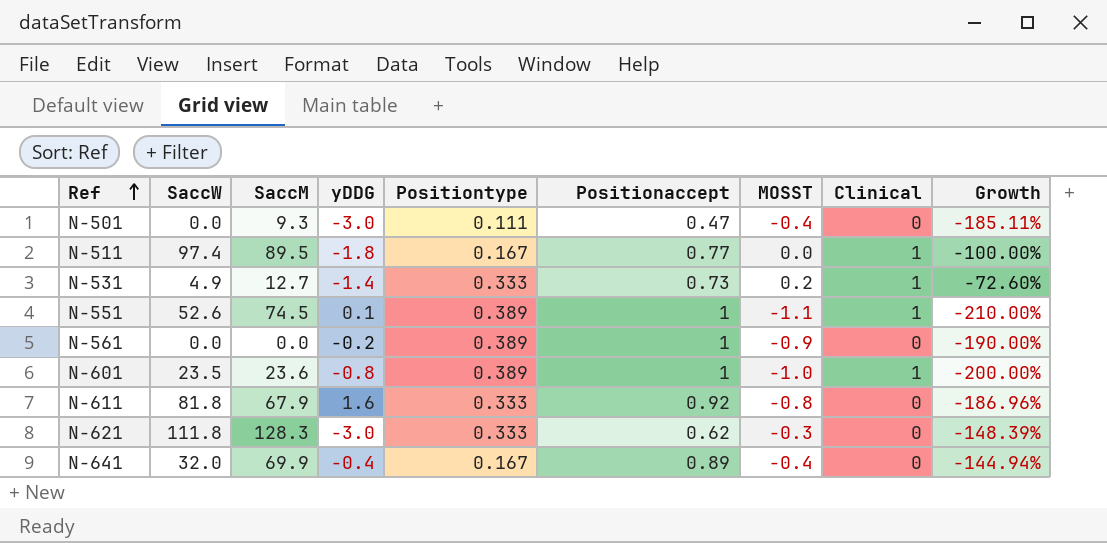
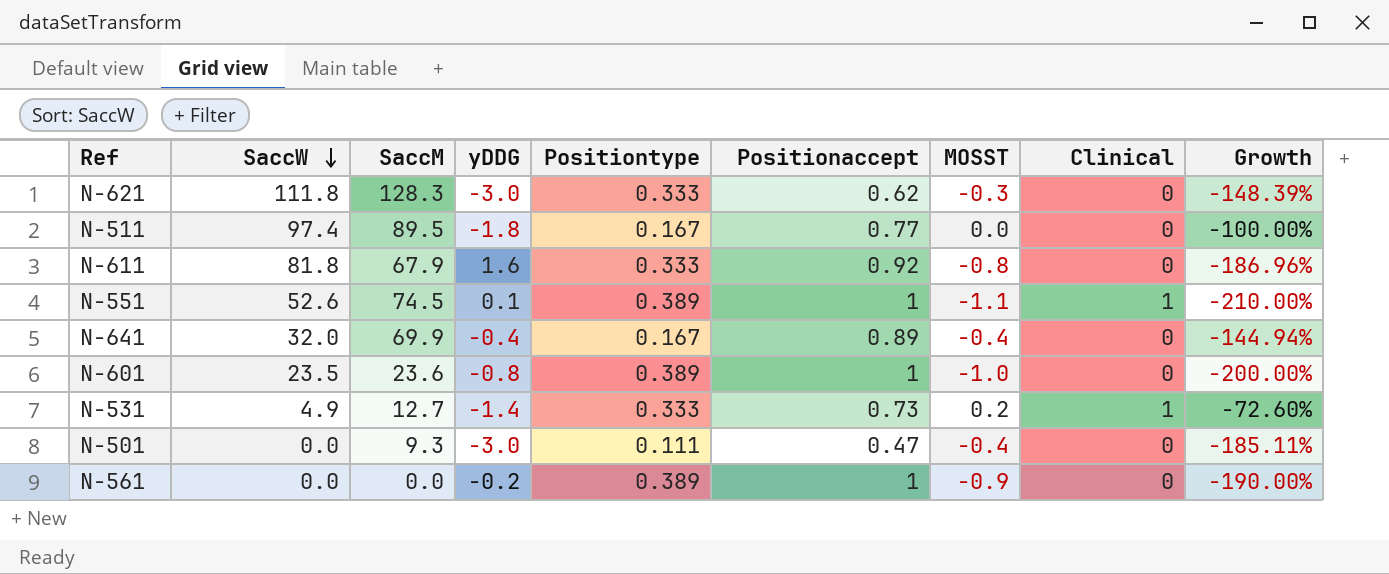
row order: Ref ascending -> SaccW descending
N-511 | Clinical: 1 -> 0
N-601 | Clinical: 1 -> 0

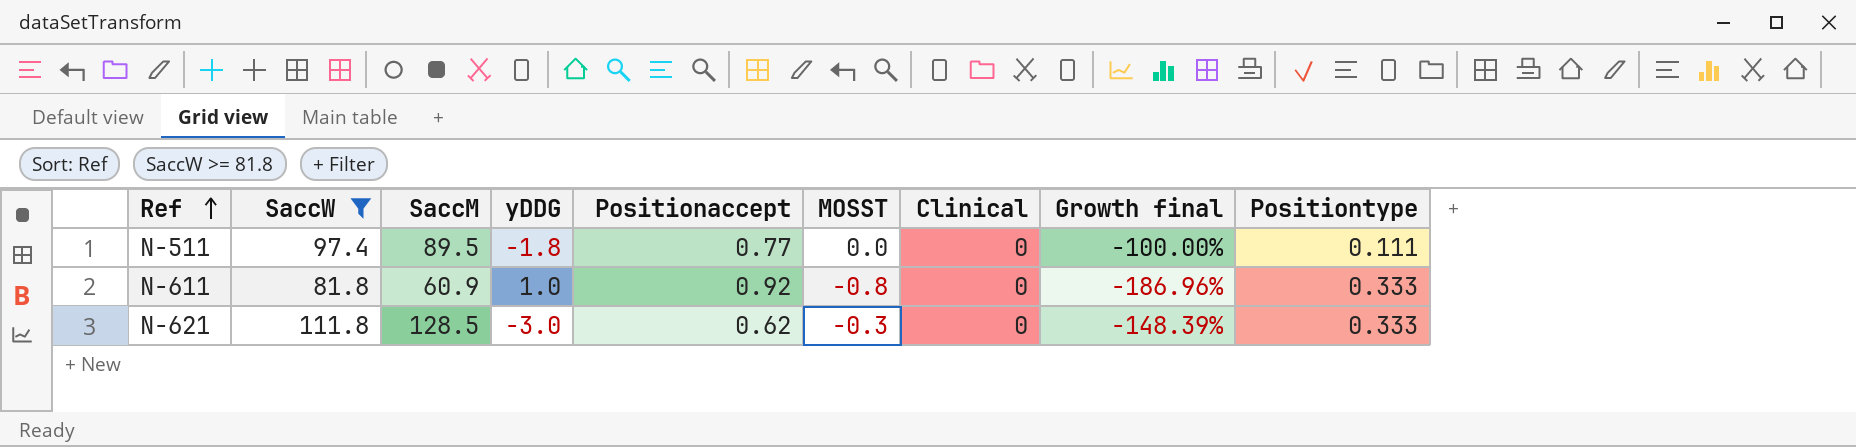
filter: none -> SaccW >= 81.8
row order: SaccW descending -> Ref ascending
column name: Growth -> Growth final
column Positiontype | position: 5 -> 9
N-511 | Positiontype: 0.167 -> 0.111
N-611 | SaccM: 67.9 -> 60.9
N-611 | yDDG: 1.6 -> 1.0
N-621 | SaccM: 128.3 -> 128.5

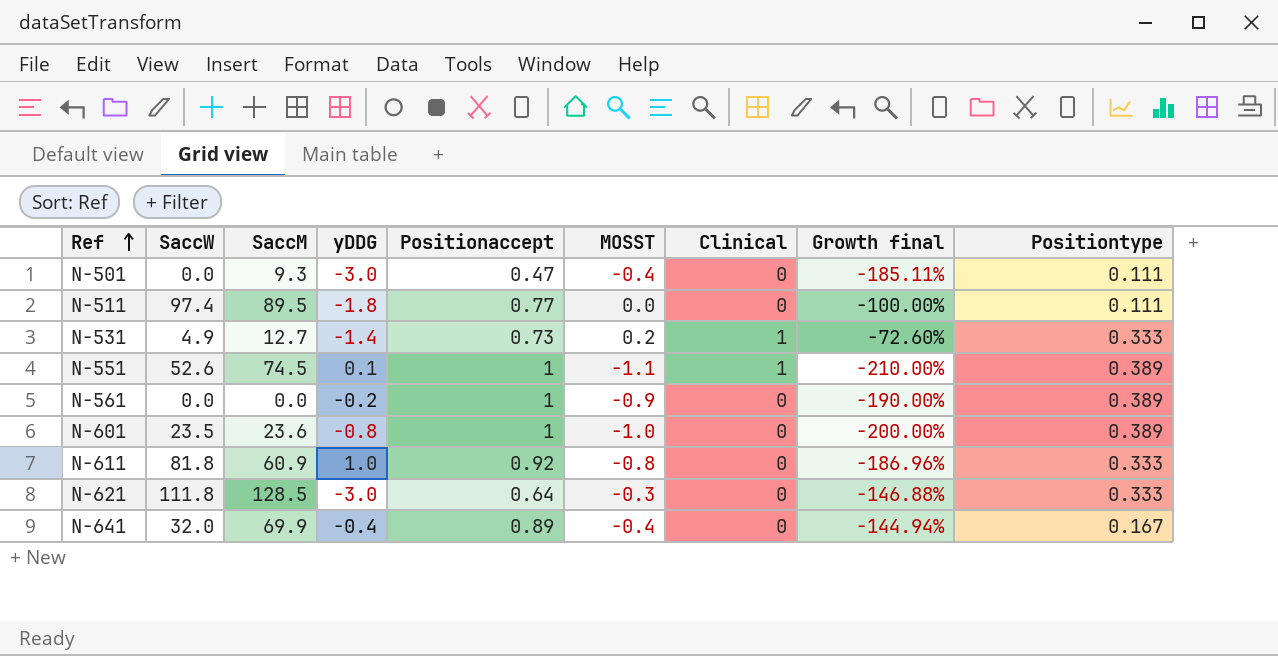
filter: SaccW >= 81.8 -> none
N-621 | Positionaccept: 0.62 -> 0.64
N-621 | Growth final: -148.39% -> -146.88%

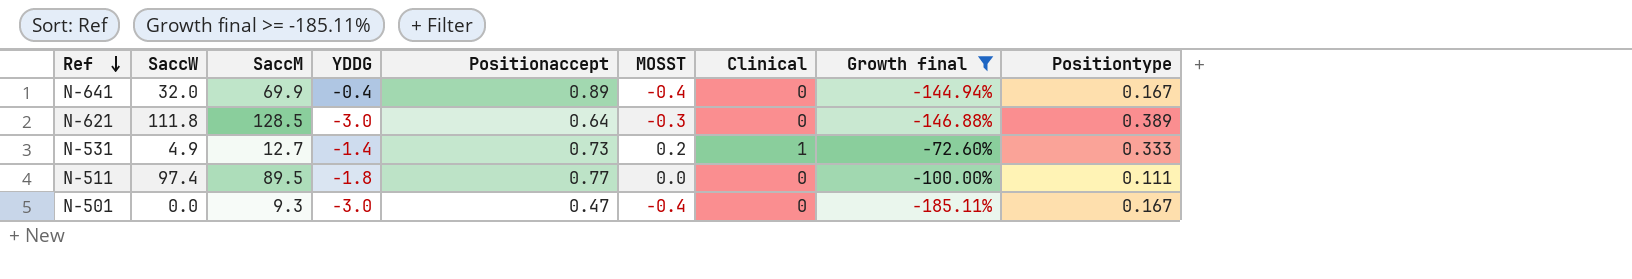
filter: none -> Growth final >= -185.11%
row order: Ref ascending -> Ref descending
column name: yDDG -> YDDG
N-621 | Positiontype: 0.333 -> 0.389
N-501 | Positiontype: 0.111 -> 0.167

